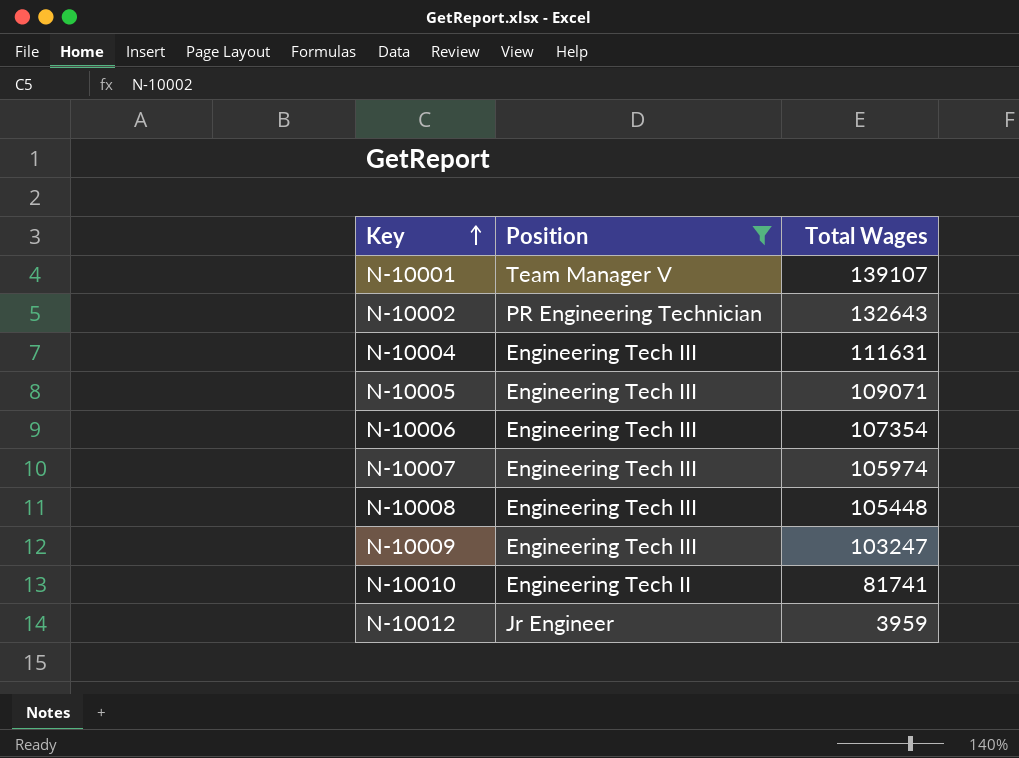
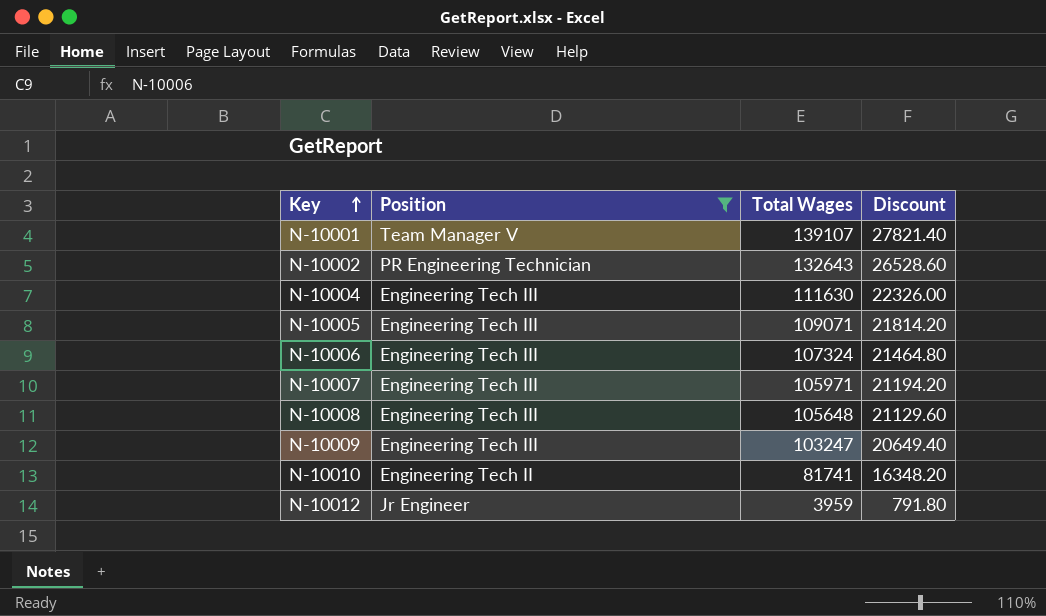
column Discount | formula: none -> [Total Wages] * 0.2
N-10004 | Total Wages: 111631 -> 111630
N-10006 | Total Wages: 107354 -> 107324
N-10007 | Total Wages: 105974 -> 105971
N-10008 | Total Wages: 105448 -> 105648

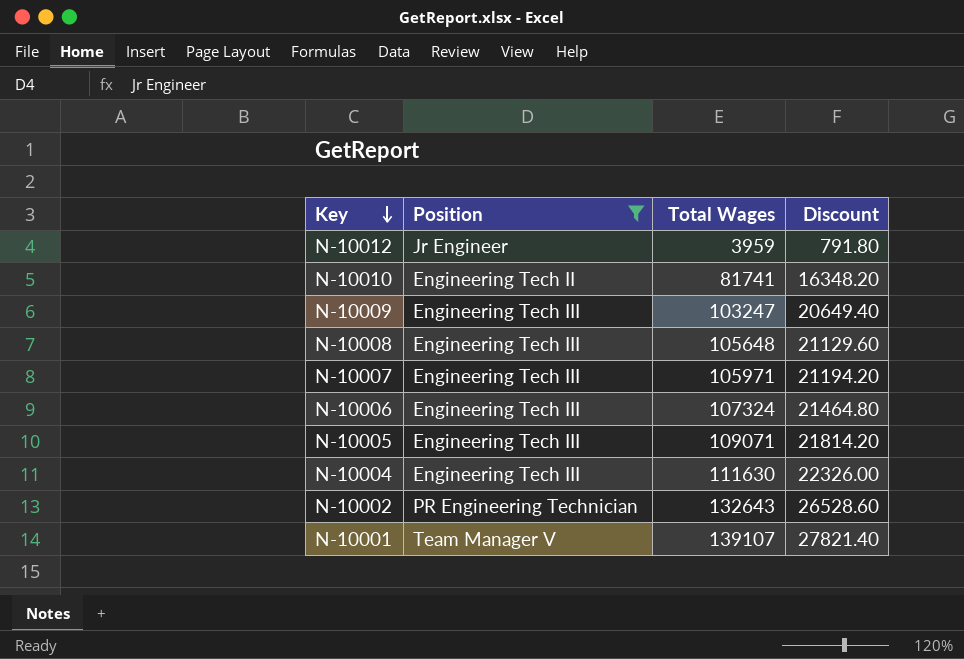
row order: Key ascending -> Key descending

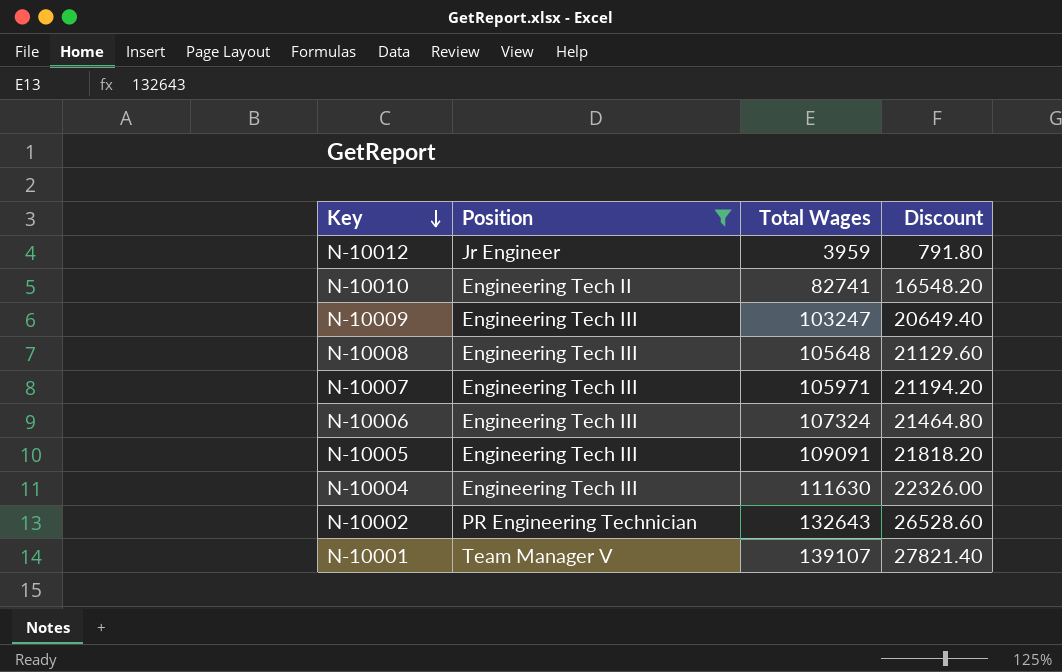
N-10010 | Total Wages: 81741 -> 82741
N-10010 | Discount: 16348.20 -> 16548.20
N-10005 | Total Wages: 109071 -> 109091
N-10005 | Discount: 21814.20 -> 21818.20

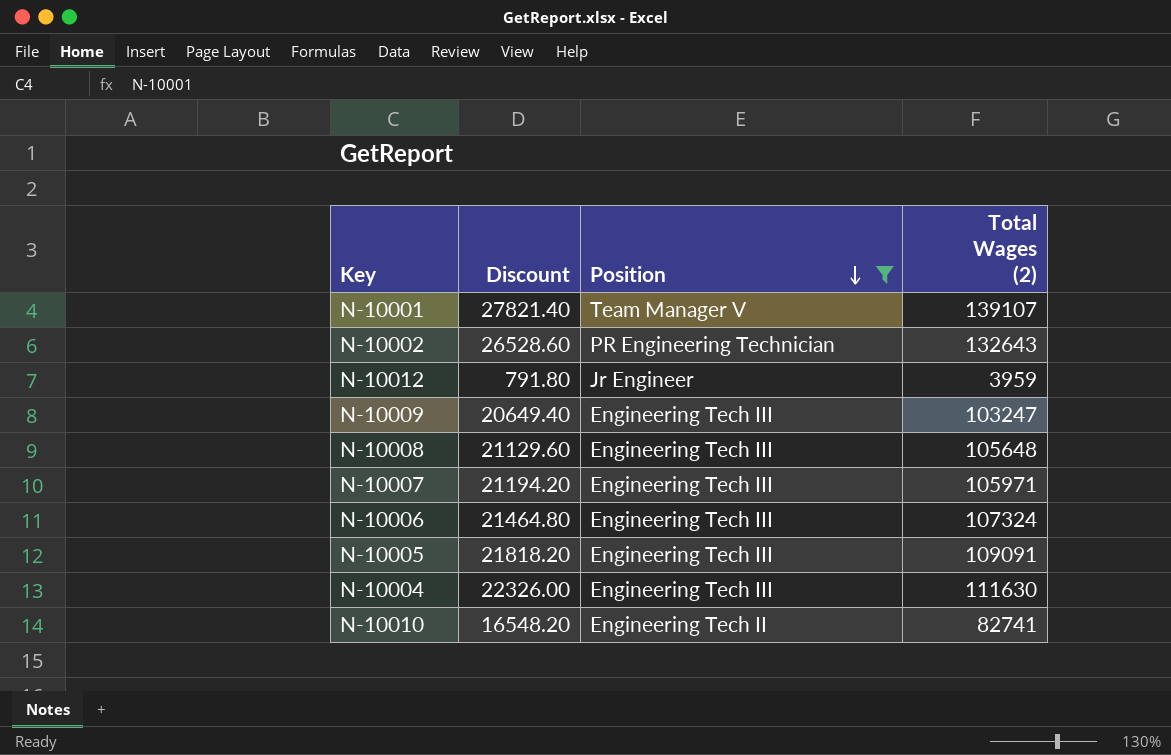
row order: Key descending -> Position descending
column Discount | position: 4 -> 2
column name: Total Wages -> Total Wages (2)

